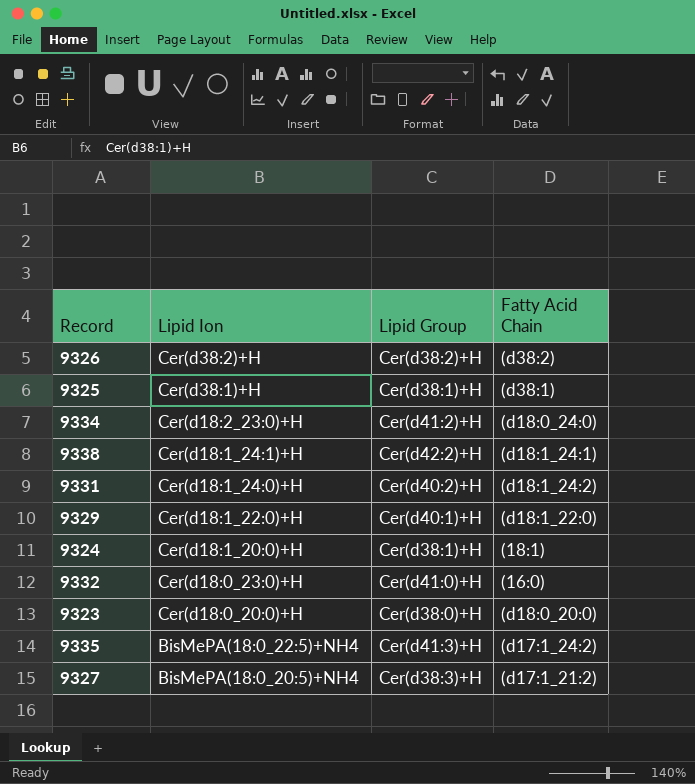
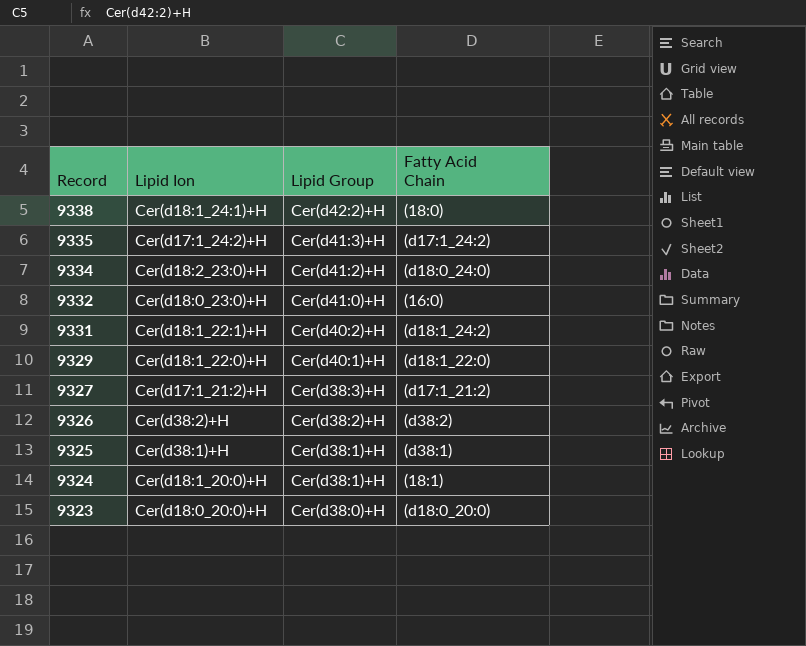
row order: Lipid Ion descending -> Record descending
9338 | Fatty Acid Chain: (d18:1_24:1) -> (18:0)
9335 | Lipid Ion: BisMePA(18:0_22:5)+NH4 -> Cer(d17:1_24:2)+H
9331 | Lipid Ion: Cer(d18:1_24:0)+H -> Cer(d18:1_22:1)+H
9327 | Lipid Ion: BisMePA(18:0_20:5)+NH4 -> Cer(d17:1_21:2)+H

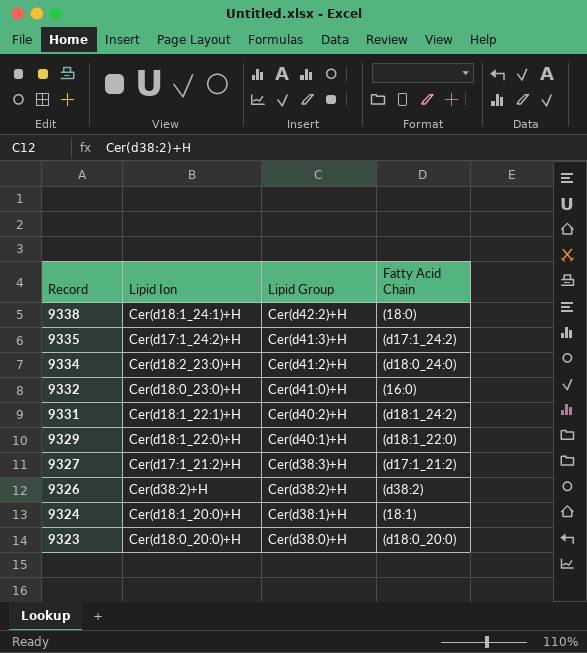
row 9325: Cer(d38:1)+H | Cer(d38:1)+H | (d38:1) -> none

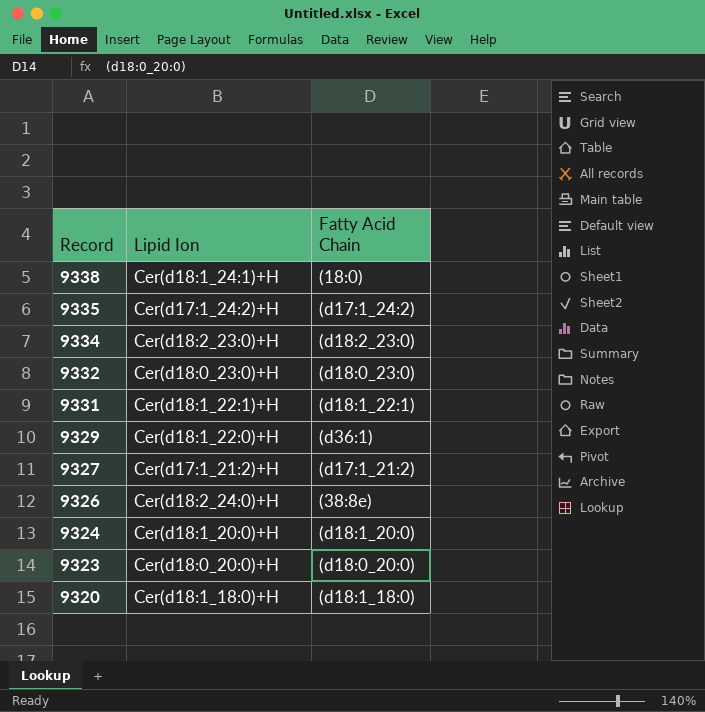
column Lipid Group | position: 3 -> none
9334 | Fatty Acid Chain: (d18:0_24:0) -> (d18:2_23:0)
9332 | Fatty Acid Chain: (16:0) -> (d18:0_23:0)
9331 | Fatty Acid Chain: (d18:1_24:2) -> (d18:1_22:1)
9329 | Fatty Acid Chain: (d18:1_22:0) -> (d36:1)
9326 | Lipid Ion: Cer(d38:2)+H -> Cer(d18:2_24:0)+H
9326 | Fatty Acid Chain: (d38:2) -> (38:8e)
9324 | Fatty Acid Chain: (18:1) -> (d18:1_20:0)
row 9320: none -> Cer(d18:1_18:0)+H | (d18:1_18:0)

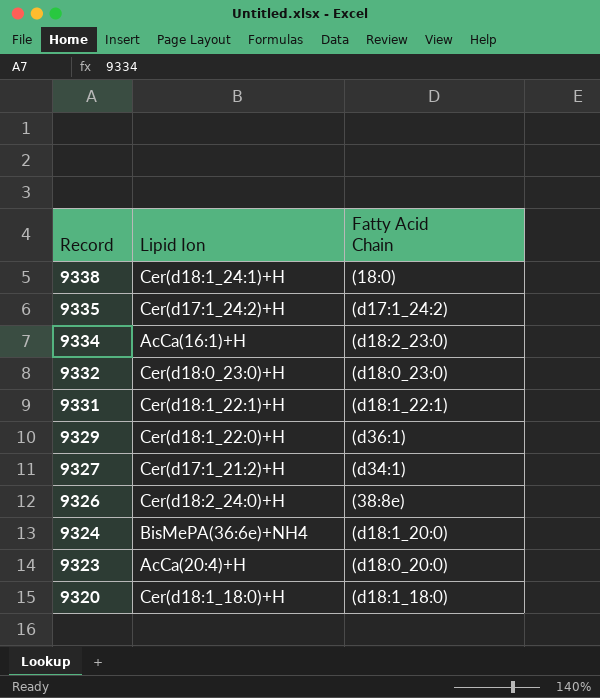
9334 | Lipid Ion: Cer(d18:2_23:0)+H -> AcCa(16:1)+H
9327 | Fatty Acid Chain: (d17:1_21:2) -> (d34:1)
9324 | Lipid Ion: Cer(d18:1_20:0)+H -> BisMePA(36:6e)+NH4
9323 | Lipid Ion: Cer(d18:0_20:0)+H -> AcCa(20:4)+H

